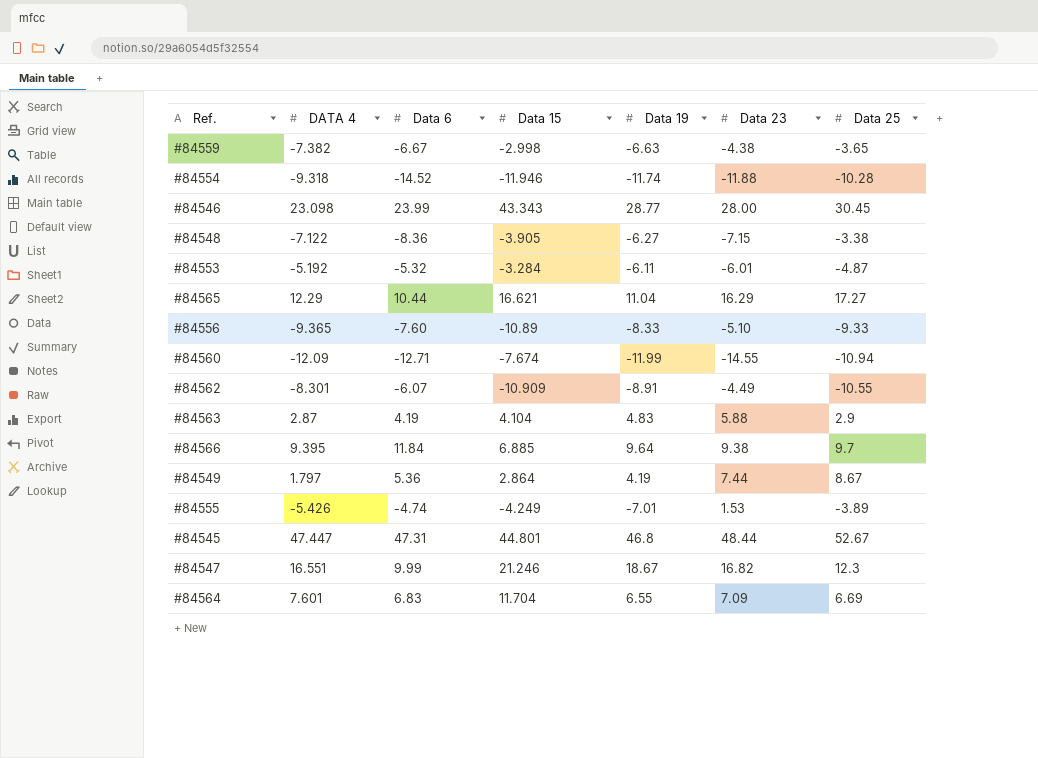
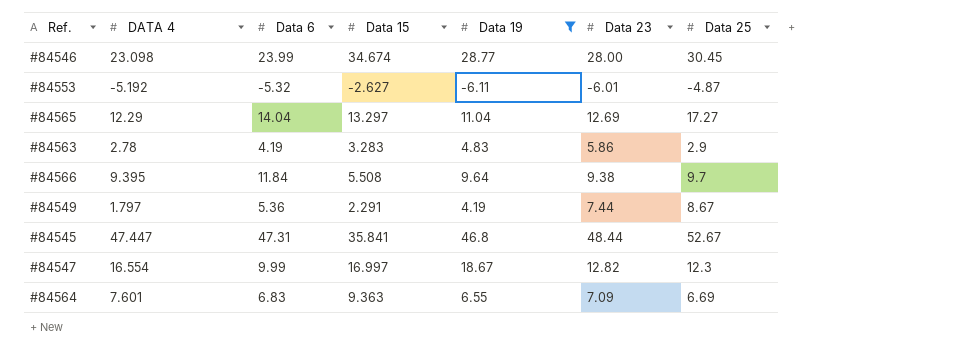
filter: none -> Data 19 >= -6.11
#84546 | Data 15: 43.343 -> 34.674
#84553 | Data 15: -3.284 -> -2.627
#84565 | Data 6: 10.44 -> 14.04
#84565 | Data 15: 16.621 -> 13.297
#84565 | Data 23: 16.29 -> 12.69
#84563 | DATA 4: 2.87 -> 2.78
#84563 | Data 15: 4.104 -> 3.283
#84563 | Data 23: 5.88 -> 5.86
#84566 | Data 15: 6.885 -> 5.508
#84549 | Data 15: 2.864 -> 2.291
#84545 | Data 15: 44.801 -> 35.841
#84547 | DATA 4: 16.551 -> 16.554
#84547 | Data 15: 21.246 -> 16.997
#84547 | Data 23: 16.82 -> 12.82
#84564 | Data 15: 11.704 -> 9.363

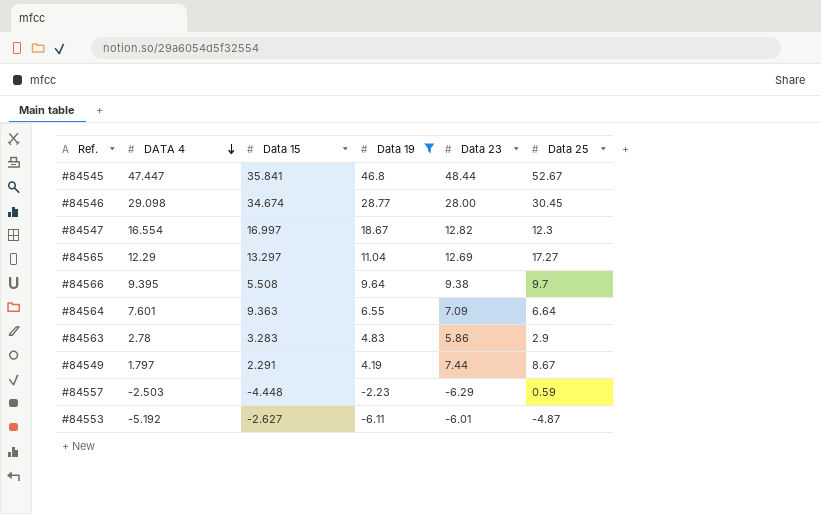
row order: none -> DATA 4 descending
column Data 6 | position: 3 -> none
#84546 | DATA 4: 23.098 -> 29.098
#84564 | Data 25: 6.69 -> 6.64
row #84557: none -> -2.503 | -4.448 | -2.23 | -6.29 | 0.59

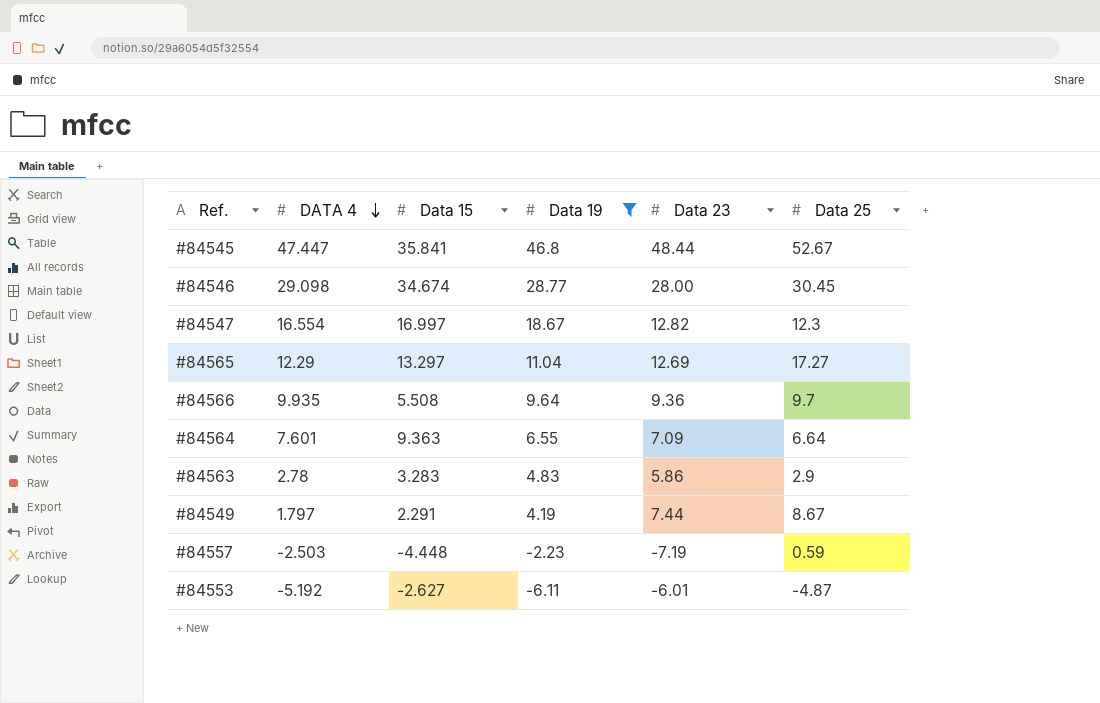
#84566 | DATA 4: 9.395 -> 9.935
#84566 | Data 23: 9.38 -> 9.36
#84557 | Data 23: -6.29 -> -7.19

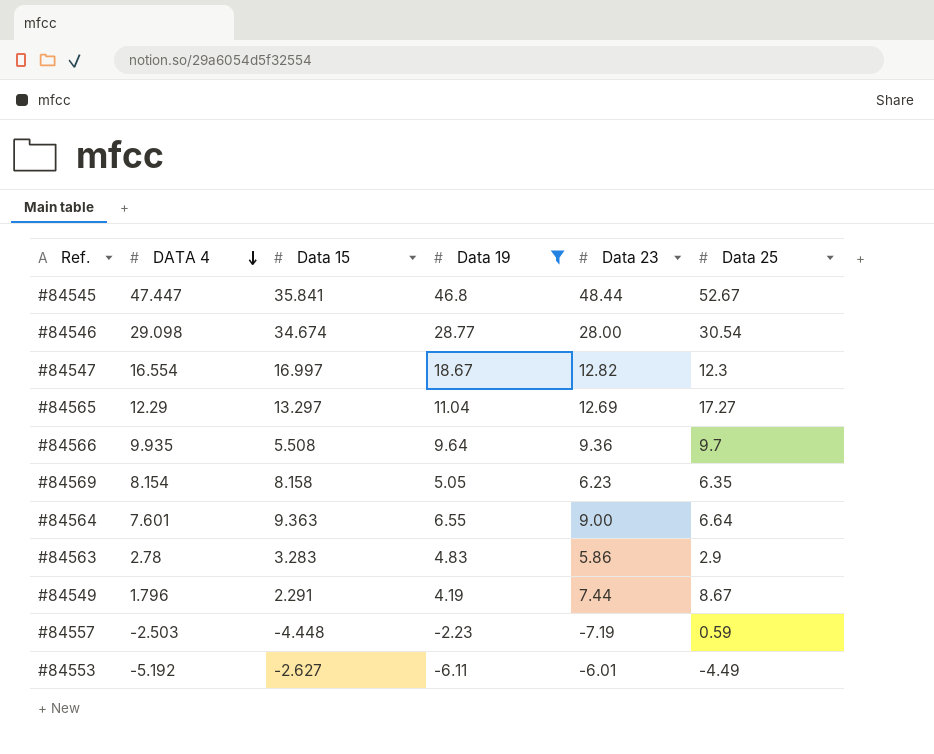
#84546 | Data 25: 30.45 -> 30.54
row #84569: none -> 8.154 | 8.158 | 5.05 | 6.23 | 6.35
#84564 | Data 23: 7.09 -> 9.00
#84549 | DATA 4: 1.797 -> 1.796
#84553 | Data 25: -4.87 -> -4.49

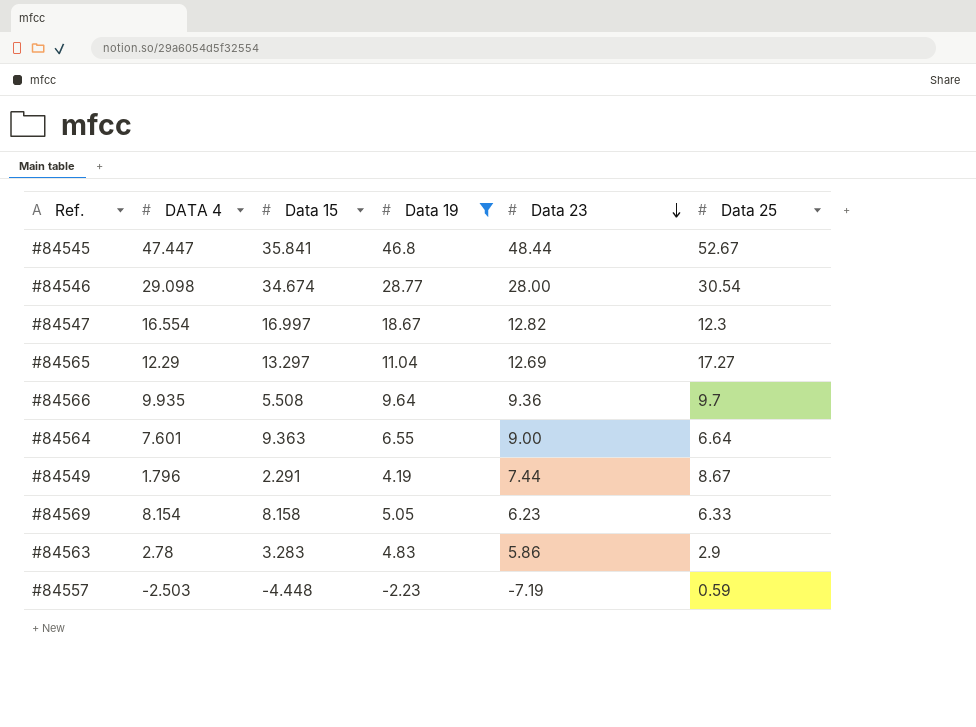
row order: DATA 4 descending -> Data 23 descending
row #84553: -5.192 | -2.627 | -6.11 | -6.01 | -4.49 -> none
#84569 | Data 25: 6.35 -> 6.33

